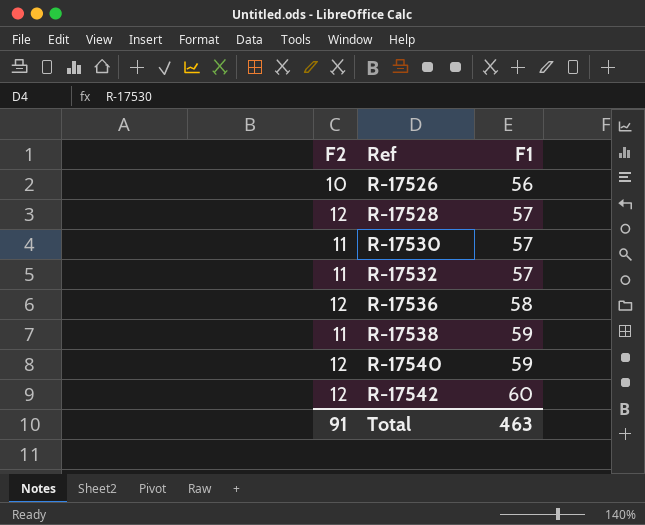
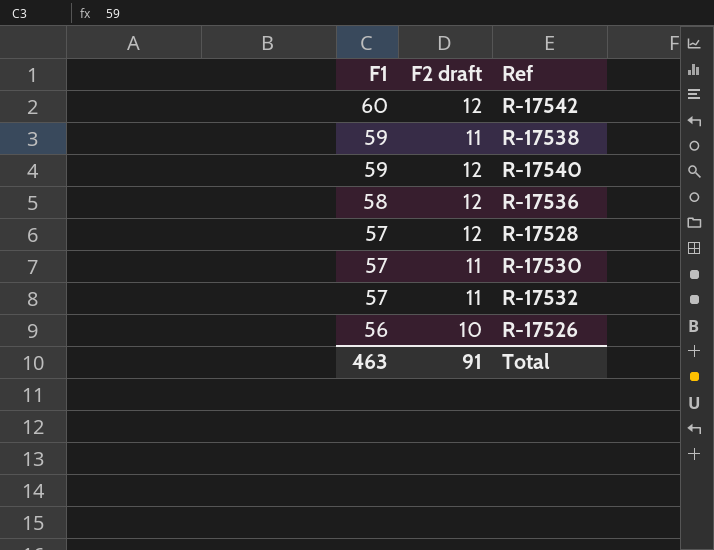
row order: Ref ascending -> F1 descending
column F1 | position: 3 -> 1
column name: F2 -> F2 draft

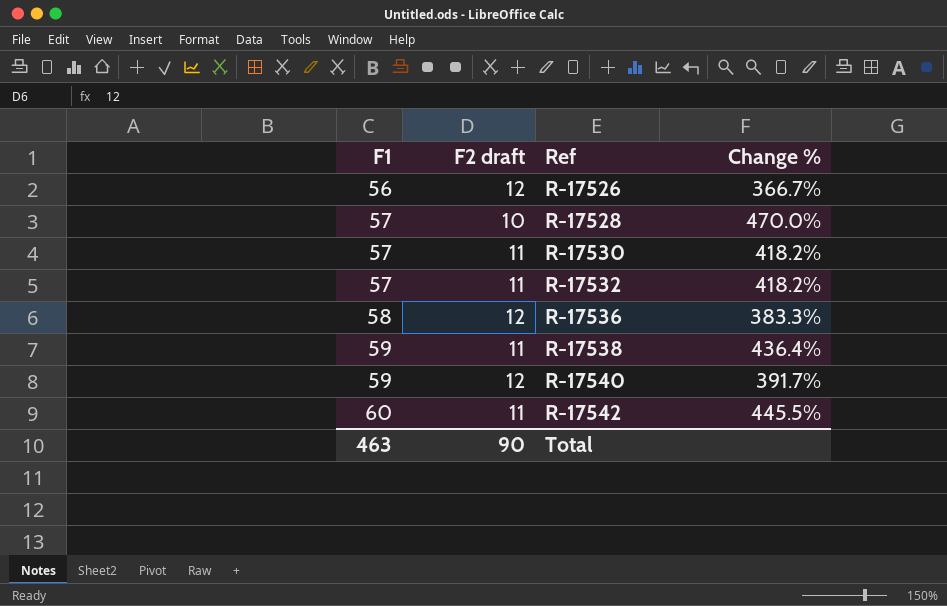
row order: F1 descending -> F1 ascending
column Change % | formula: none -> ([F1] - [F2 draft]) / [F2 draft]
R-17526 | F2 draft: 10 -> 12
R-17528 | F2 draft: 12 -> 10
R-17542 | F2 draft: 12 -> 11
Total | F2 draft: 91 -> 90

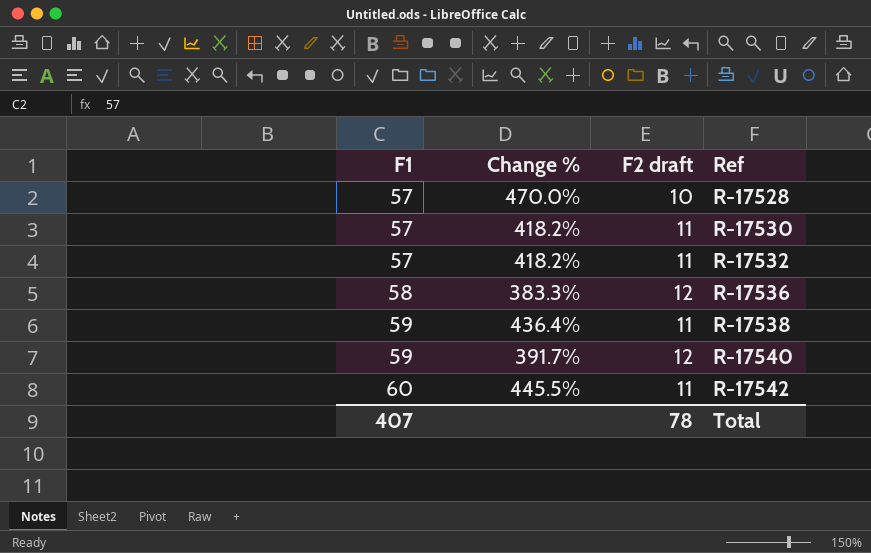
column Change % | position: 4 -> 2
row R-17526: 56 | 12 | 366.7% -> none
Total | F1: 463 -> 407
Total | F2 draft: 90 -> 78

